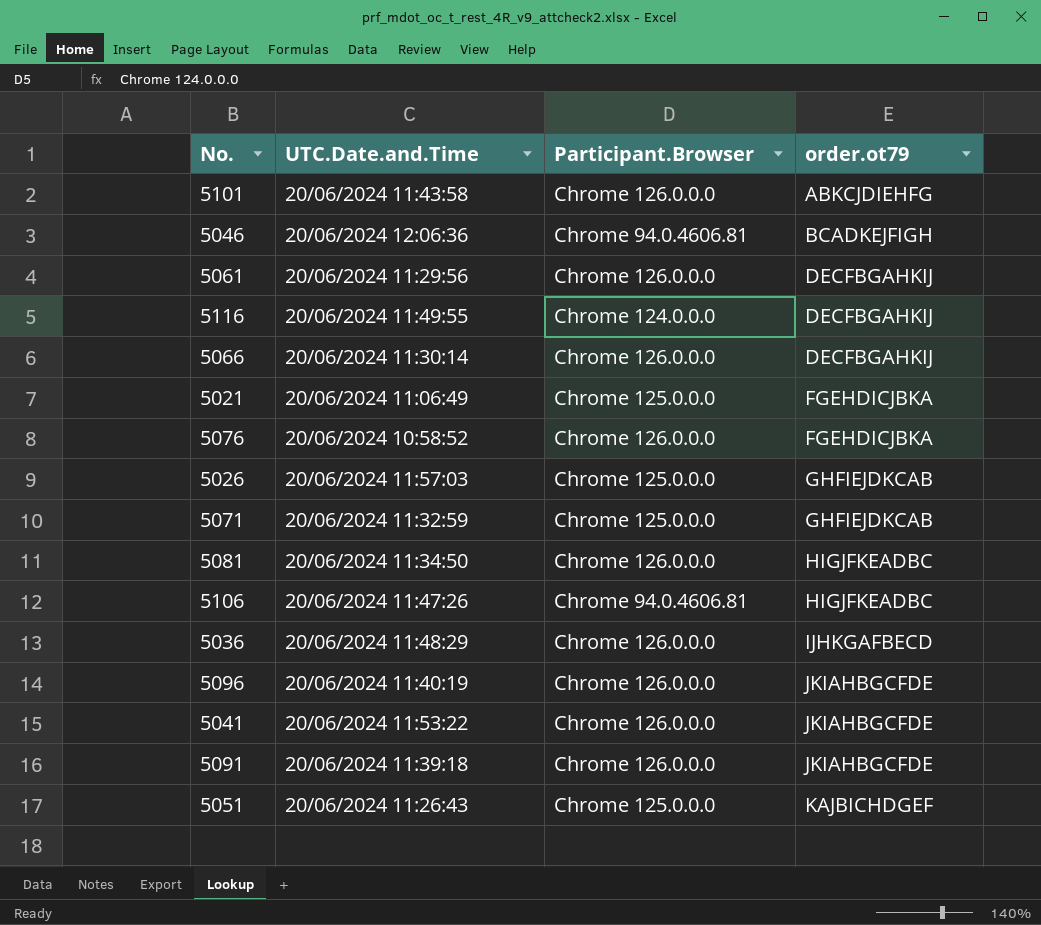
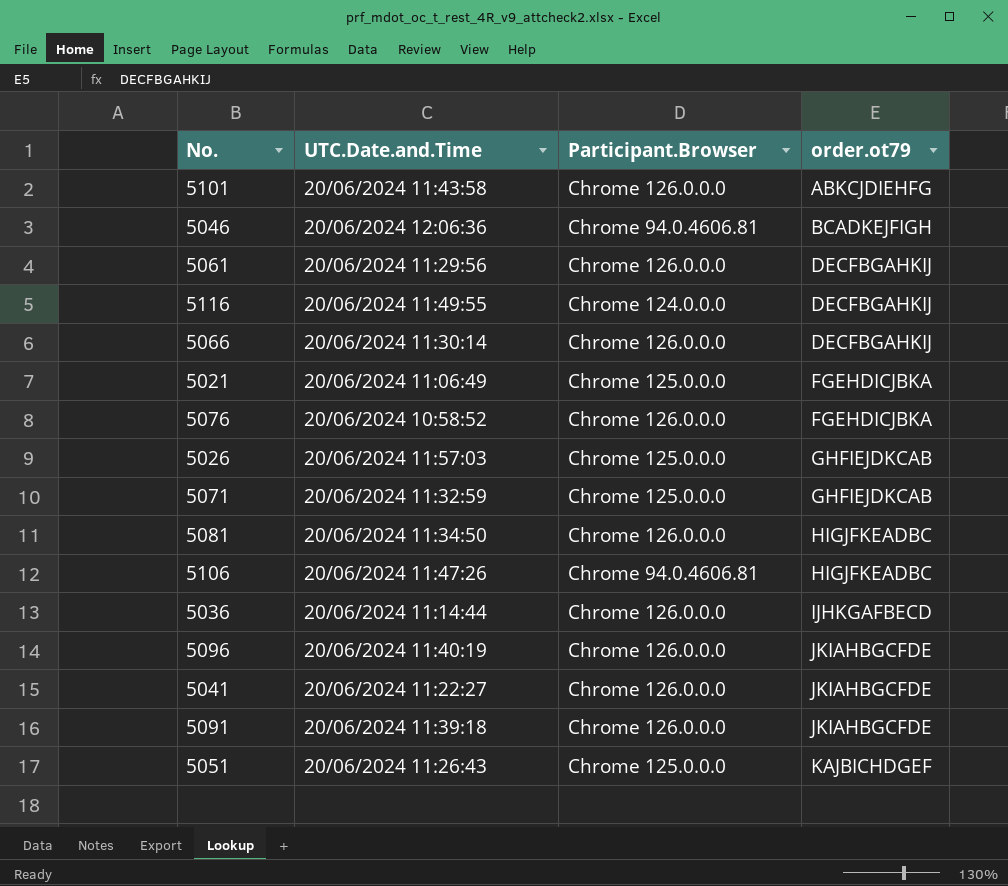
5036 | UTC.Date.and.Time: 20/06/2024 11:48:29 -> 20/06/2024 11:14:44
5041 | UTC.Date.and.Time: 20/06/2024 11:53:22 -> 20/06/2024 11:22:27

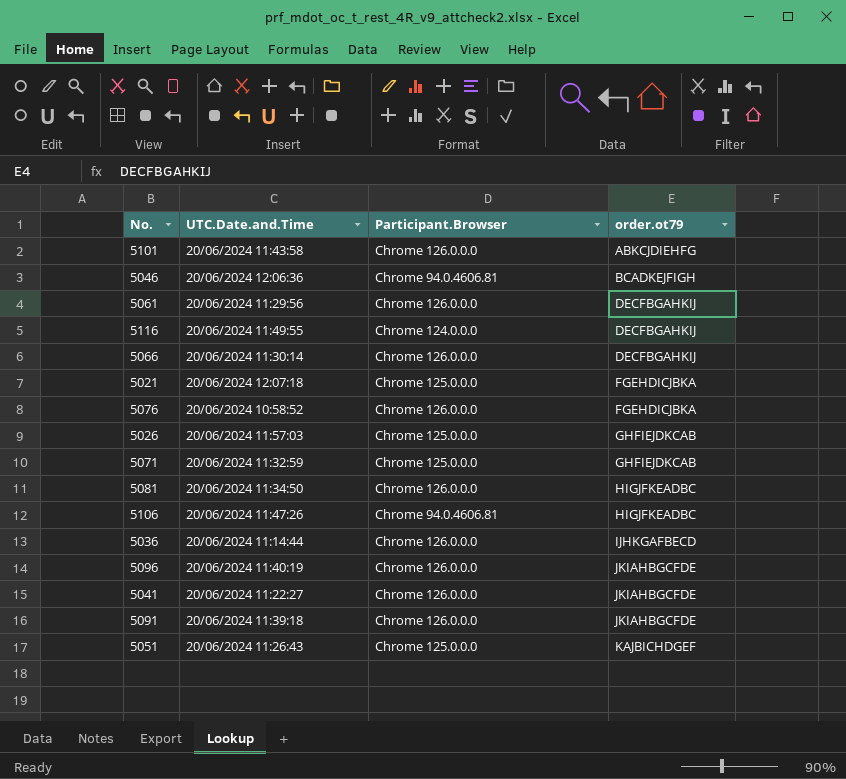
5021 | UTC.Date.and.Time: 20/06/2024 11:06:49 -> 20/06/2024 12:07:18

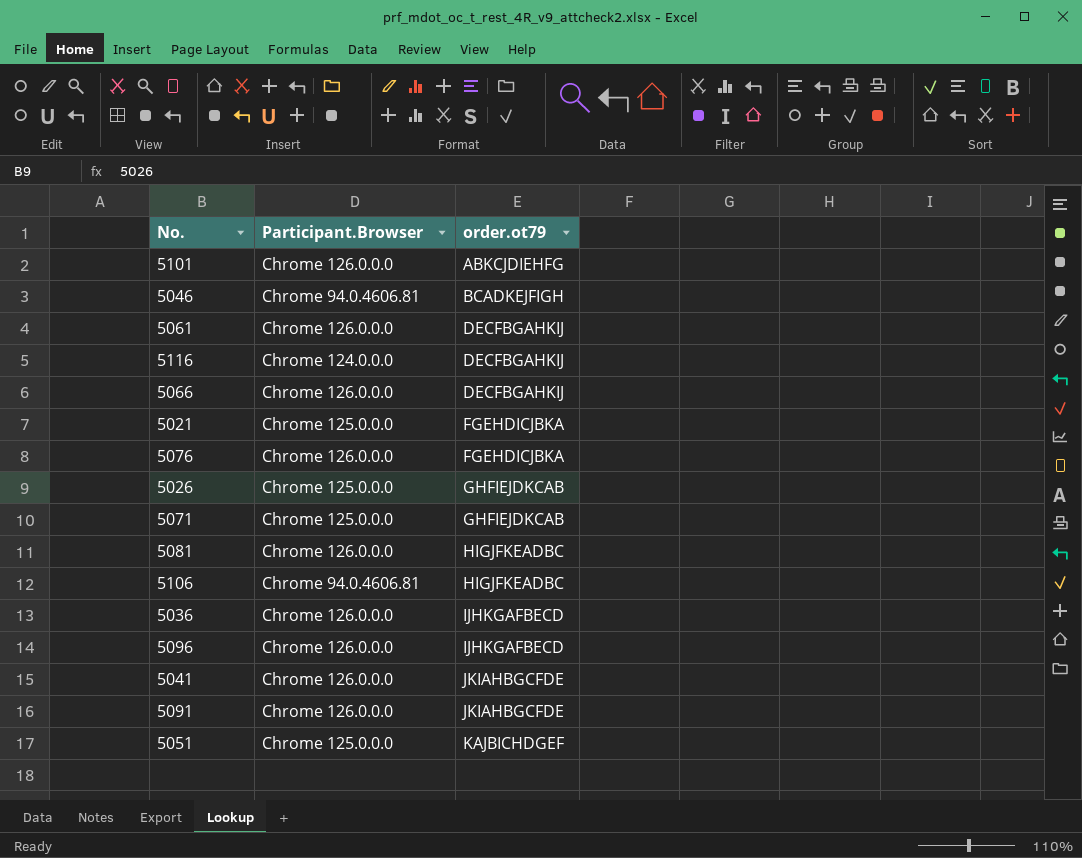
column UTC.Date.and.Time | position: 2 -> none
5096 | order.ot79: JKIAHBGCFDE -> IJHKGAFBECD

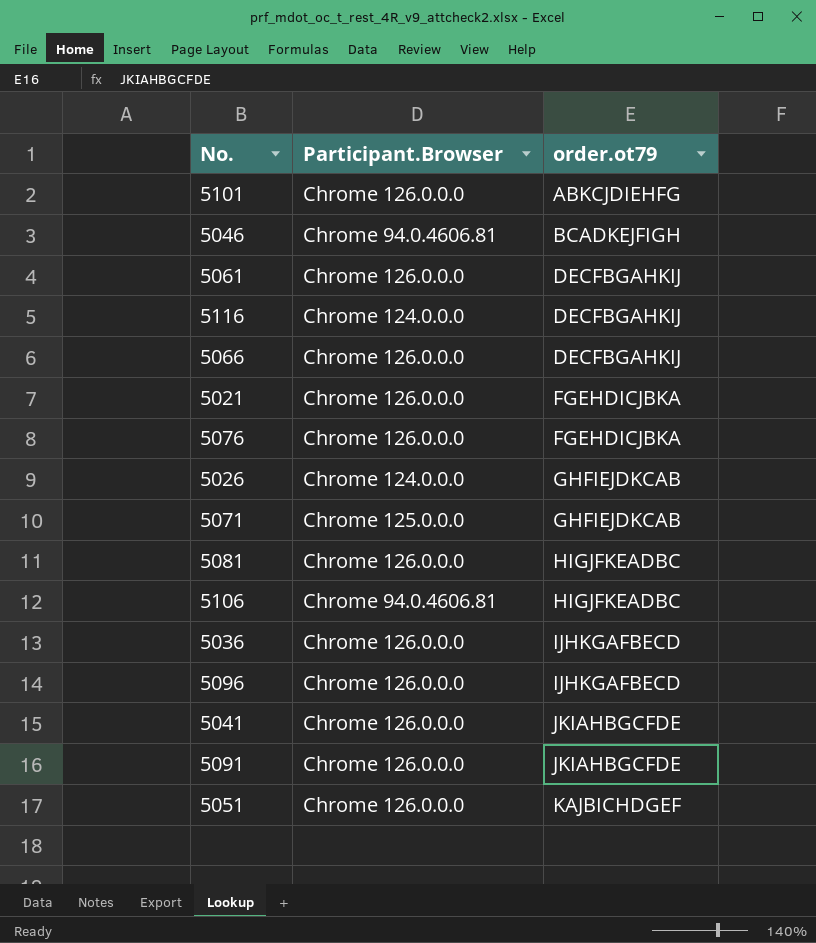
5021 | Participant.Browser: Chrome 125.0.0.0 -> Chrome 126.0.0.0
5026 | Participant.Browser: Chrome 125.0.0.0 -> Chrome 124.0.0.0
5051 | Participant.Browser: Chrome 125.0.0.0 -> Chrome 126.0.0.0

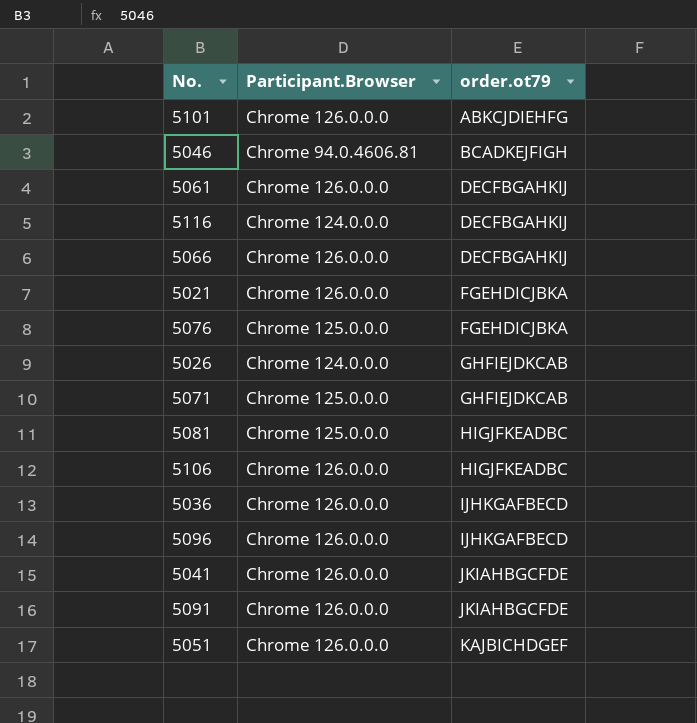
5076 | Participant.Browser: Chrome 126.0.0.0 -> Chrome 125.0.0.0
5081 | Participant.Browser: Chrome 126.0.0.0 -> Chrome 125.0.0.0
5106 | Participant.Browser: Chrome 94.0.4606.81 -> Chrome 126.0.0.0

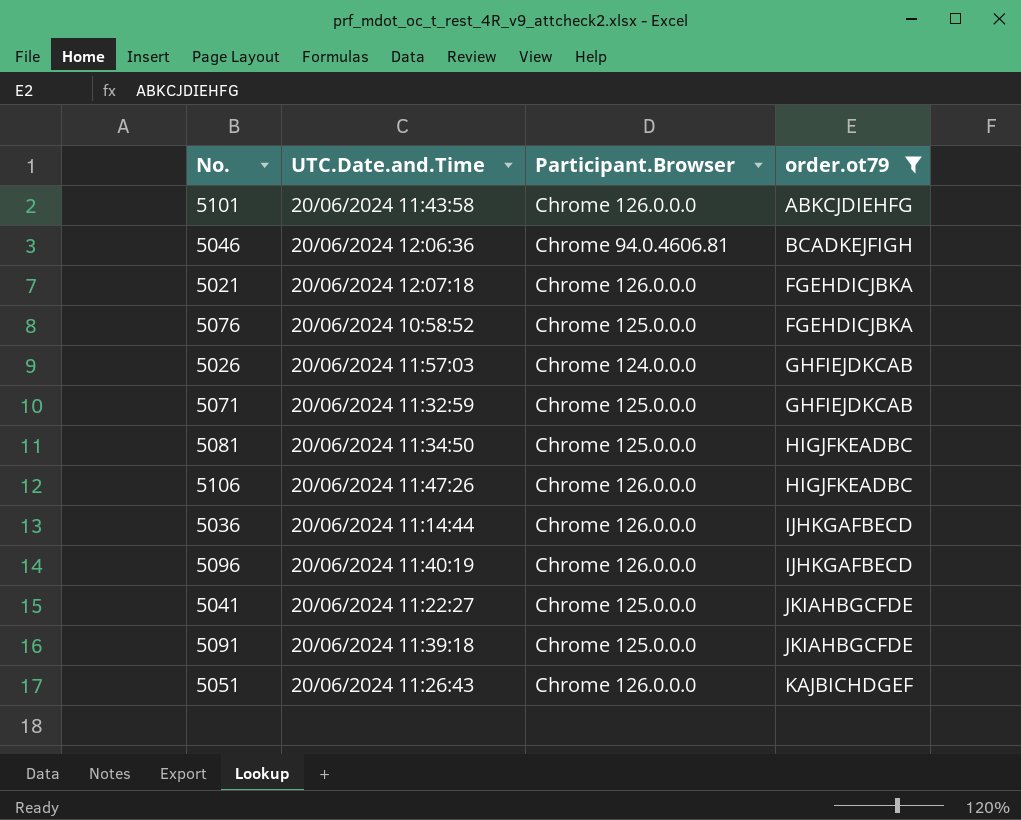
filter: none -> order.ot79 != DECFBGAHKIJ
column UTC.Date.and.Time | position: none -> 2
5041 | Participant.Browser: Chrome 126.0.0.0 -> Chrome 125.0.0.0
5091 | Participant.Browser: Chrome 126.0.0.0 -> Chrome 125.0.0.0

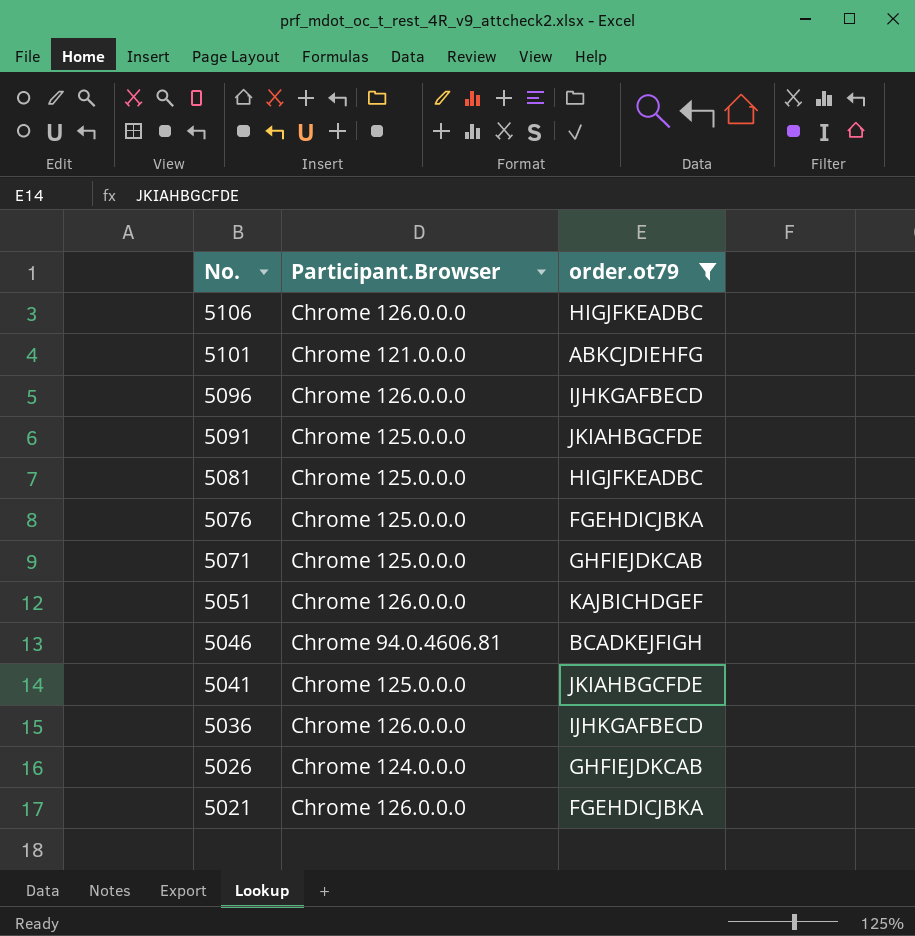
row order: order.ot79 ascending -> No. descending
column UTC.Date.and.Time | position: 2 -> none
5101 | Participant.Browser: Chrome 126.0.0.0 -> Chrome 121.0.0.0

